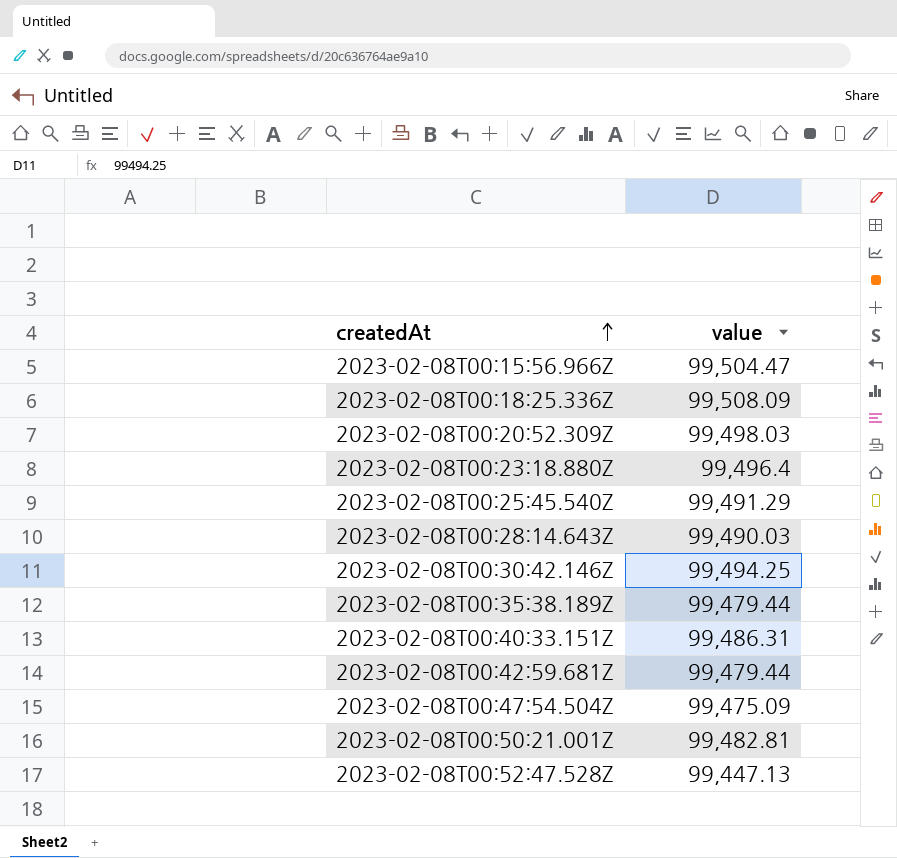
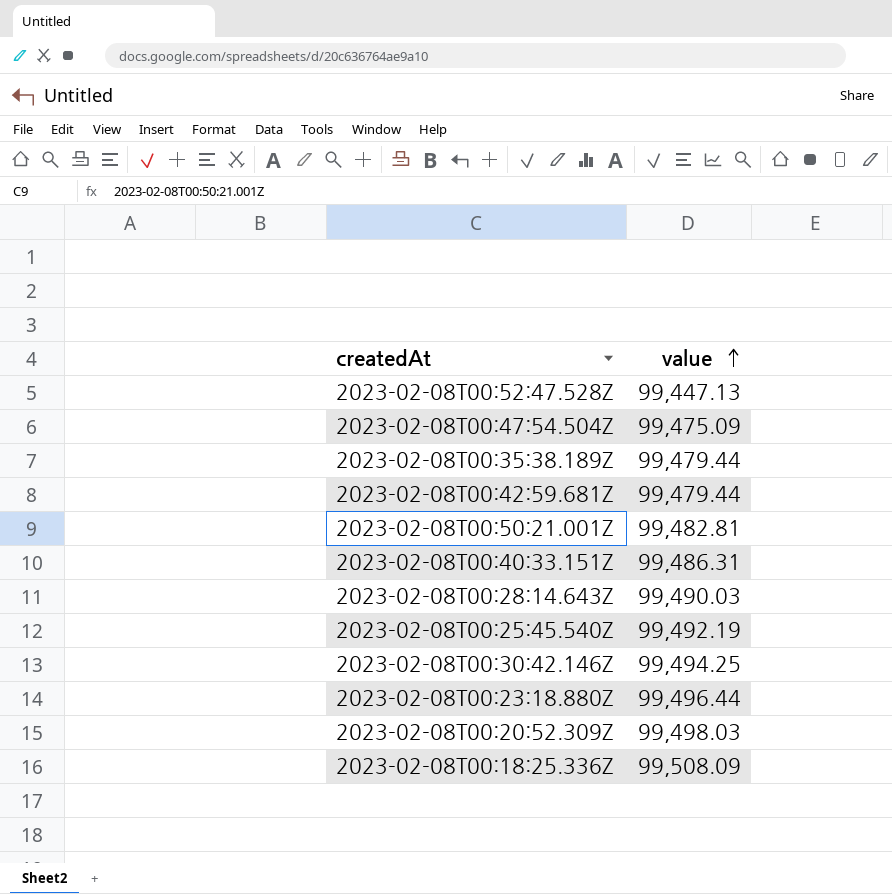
row order: createdAt ascending -> value ascending
row 2023-02-08T00:15:56.966Z: 99,504.47 -> none
2023-02-08T00:25:45.540Z | value: 99,491.29 -> 99,492.19
2023-02-08T00:23:18.880Z | value: 99,496.4 -> 99,496.44

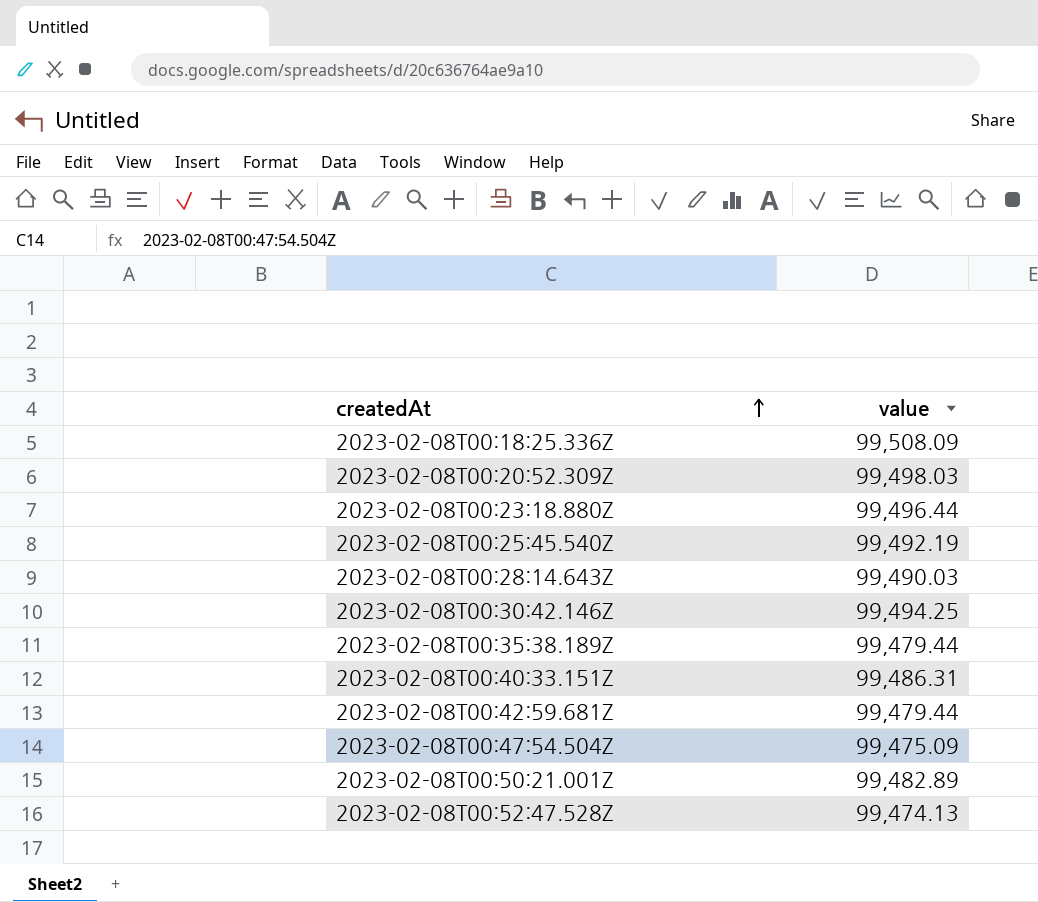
row order: value ascending -> createdAt ascending
2023-02-08T00:50:21.001Z | value: 99,482.81 -> 99,482.89
2023-02-08T00:52:47.528Z | value: 99,447.13 -> 99,474.13

